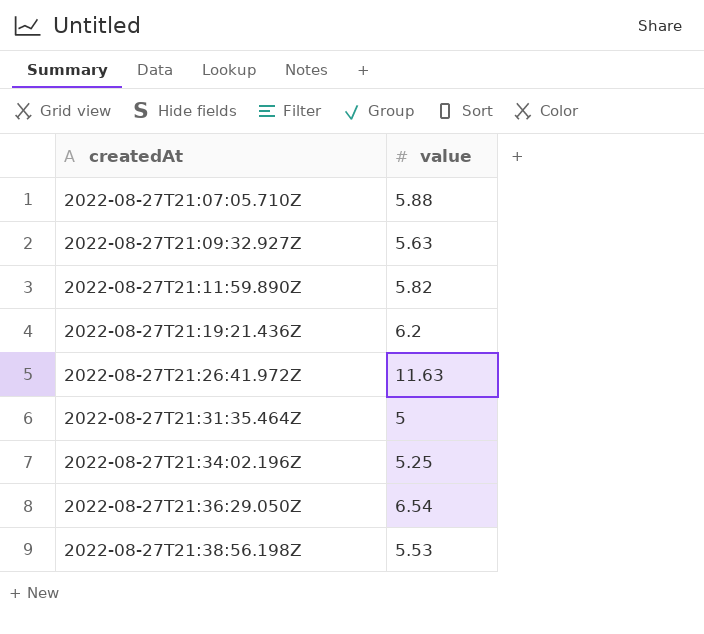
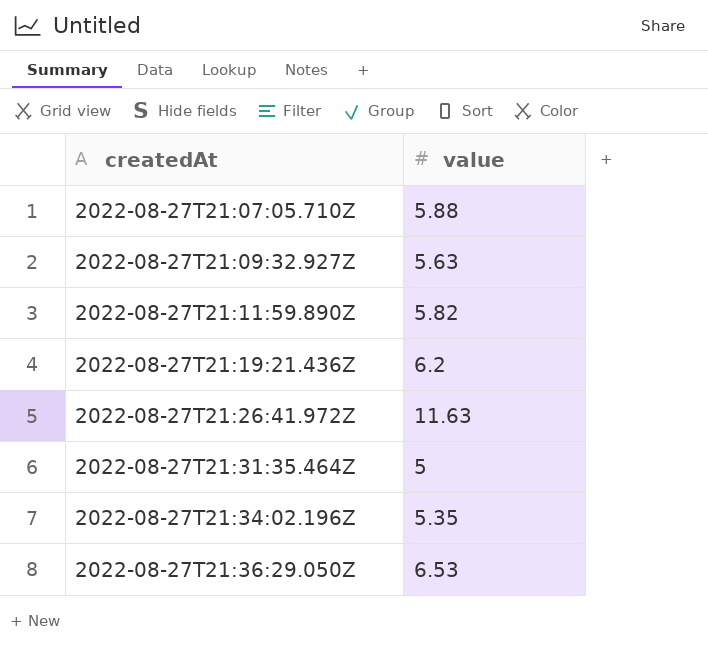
row 2022-08-27T21:38:56.198Z: 5.53 -> none
2022-08-27T21:34:02.196Z | value: 5.25 -> 5.35
2022-08-27T21:36:29.050Z | value: 6.54 -> 6.53

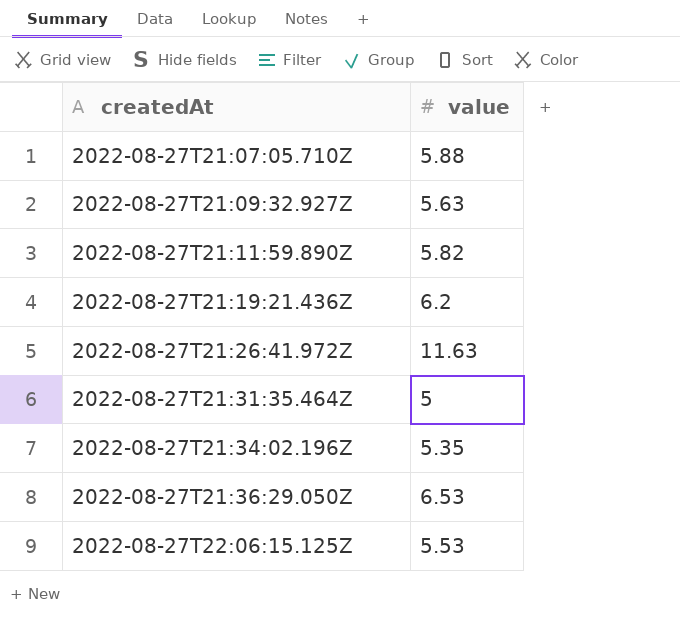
row 2022-08-27T22:06:15.125Z: none -> 5.53

